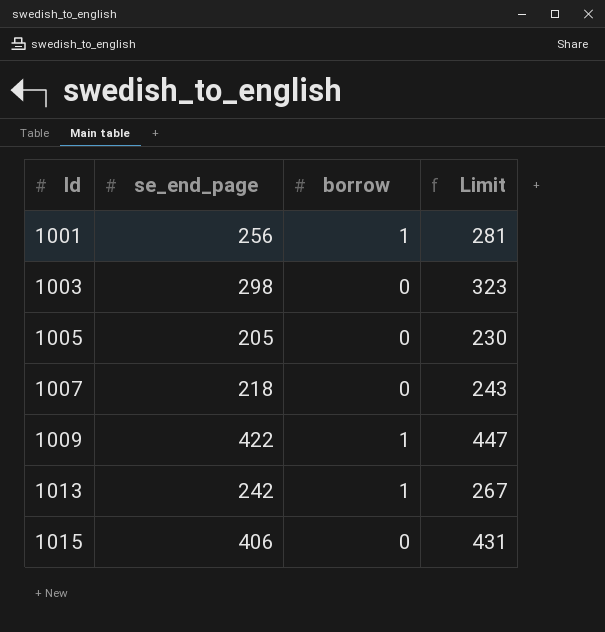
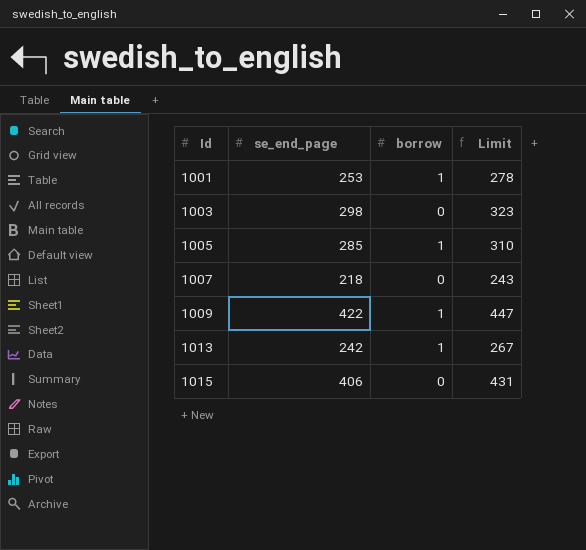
1001 | se_end_page: 256 -> 253
1001 | Limit: 281 -> 278
1005 | se_end_page: 205 -> 285
1005 | borrow: 0 -> 1
1005 | Limit: 230 -> 310

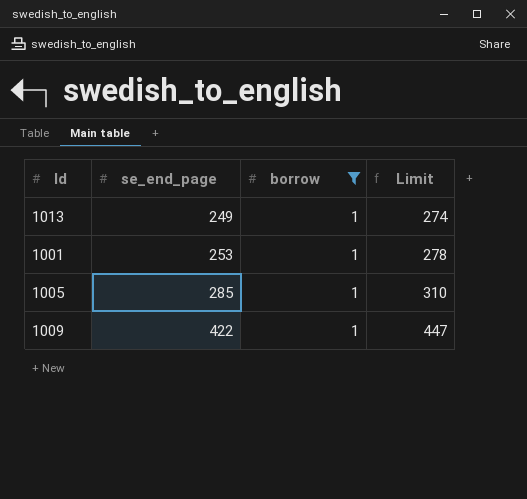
filter: none -> borrow = 1
row order: Id ascending -> se_end_page ascending
1013 | se_end_page: 242 -> 249
1013 | Limit: 267 -> 274

